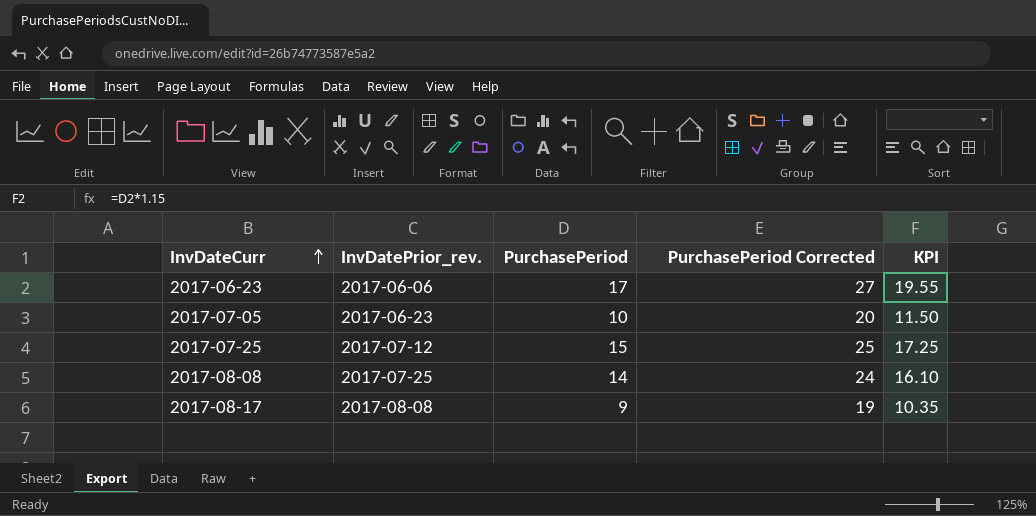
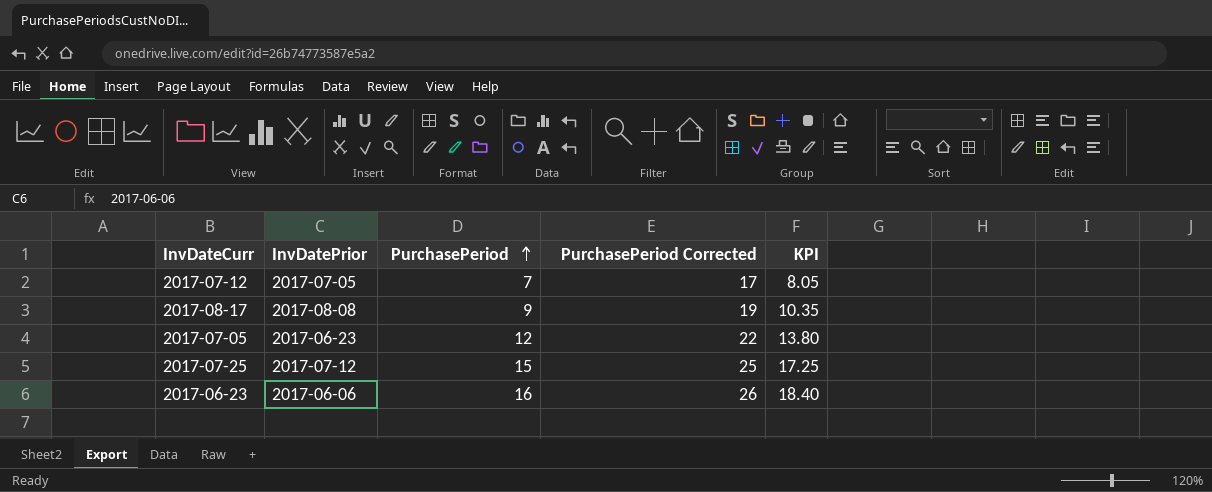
row order: InvDateCurr ascending -> PurchasePeriod ascending
column name: InvDatePrior_rev. -> InvDatePrior
row 2017-08-08: 2017-07-25 | 14 | 24 | 16.10 -> none
row 2017-07-12: none -> 2017-07-05 | 7 | 17 | 8.05
2017-07-05 | PurchasePeriod: 10 -> 12
2017-07-05 | PurchasePeriod Corrected: 20 -> 22
2017-07-05 | KPI: 11.50 -> 13.80
2017-06-23 | PurchasePeriod: 17 -> 16
2017-06-23 | PurchasePeriod Corrected: 27 -> 26
2017-06-23 | KPI: 19.55 -> 18.40

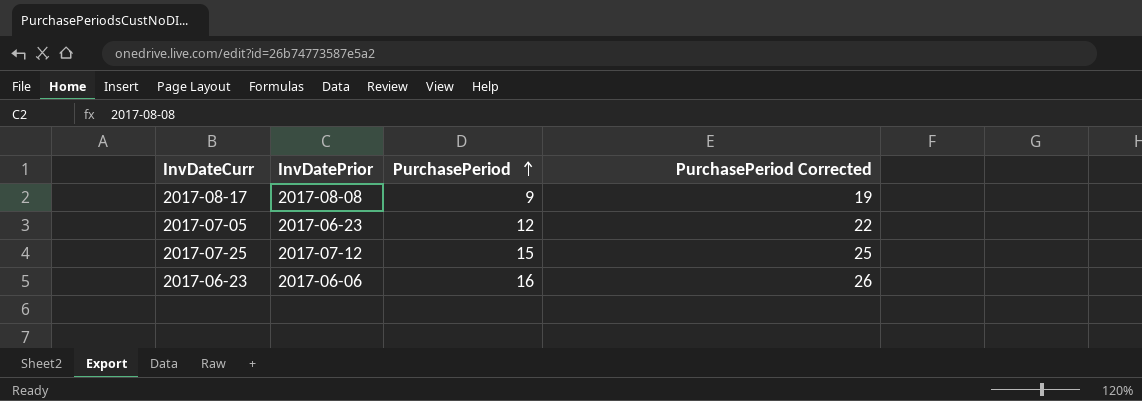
column KPI | formula: [PurchasePeriod] * 1.15 -> none
row 2017-07-12: 2017-07-05 | 7 | 17 | 8.05 -> none

